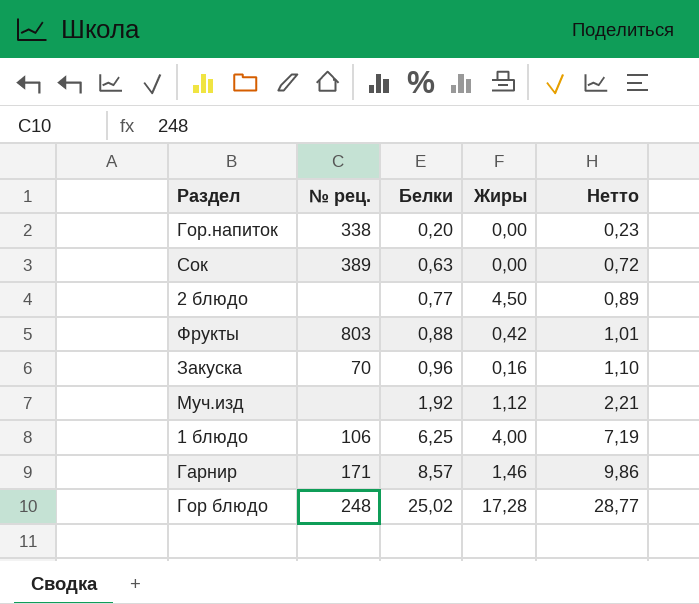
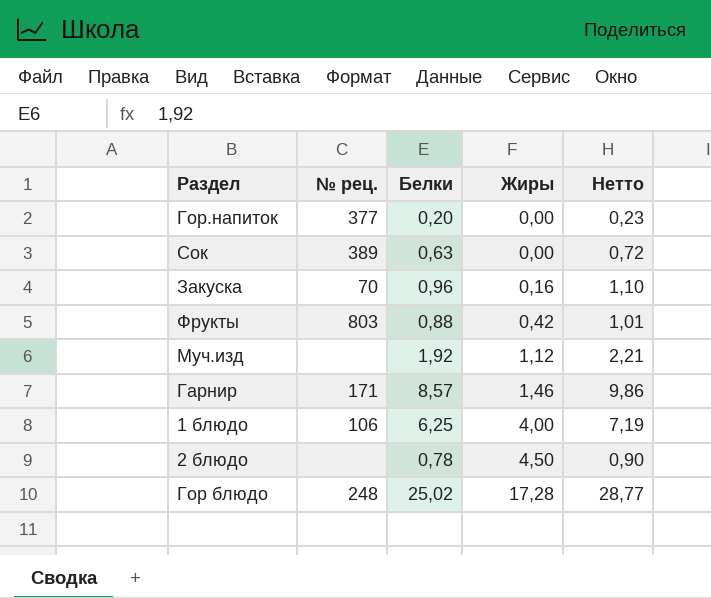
row order: Белки ascending -> Жиры ascending
Гор.напиток | № рец.: 338 -> 377
2 блюдо | Белки: 0,77 -> 0,78
2 блюдо | Нетто: 0,89 -> 0,90

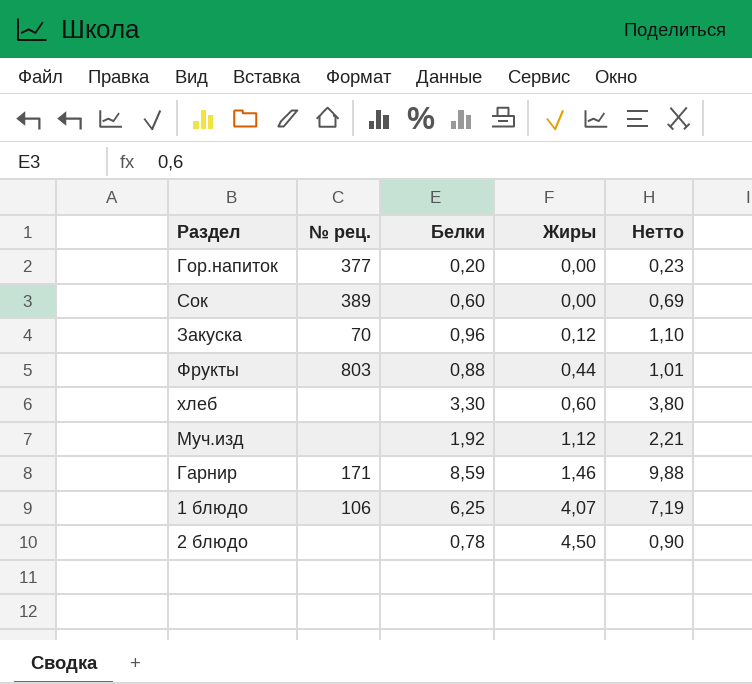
row Гор блюдо: 248 | 25,02 | 17,28 | 28,77 -> none
Сок | Белки: 0,63 -> 0,60
Сок | Нетто: 0,72 -> 0,69
Закуска | Жиры: 0,16 -> 0,12
Фрукты | Жиры: 0,42 -> 0,44
row хлеб: none -> none | 3,30 | 0,60 | 3,80
Гарнир | Белки: 8,57 -> 8,59
Гарнир | Нетто: 9,86 -> 9,88
1 блюдо | Жиры: 4,00 -> 4,07

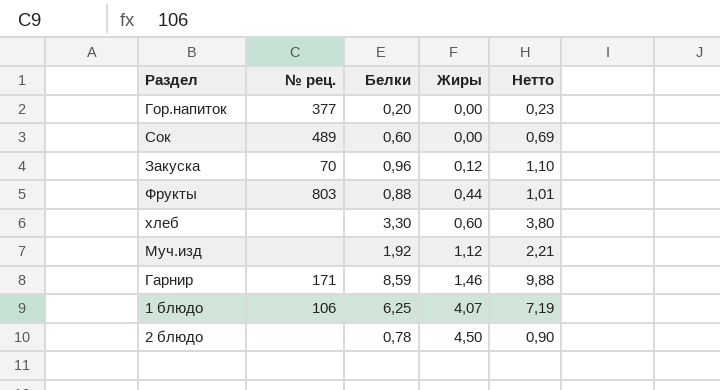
Сок | № рец.: 389 -> 489

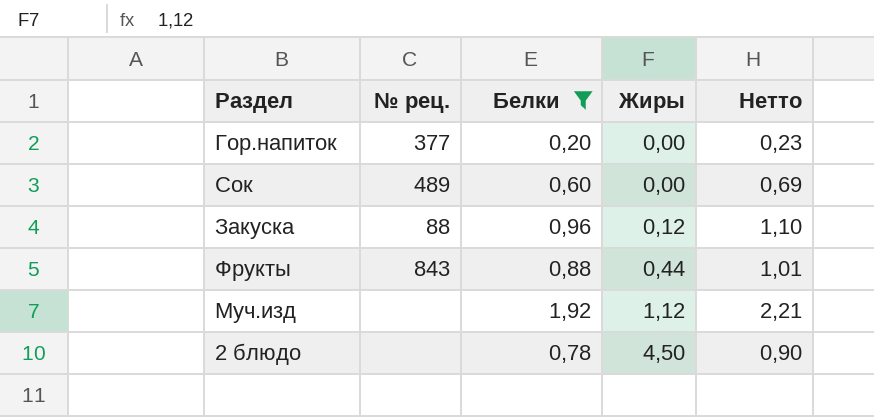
filter: none -> Белки <= 1,92
Закуска | № рец.: 70 -> 88
Фрукты | № рец.: 803 -> 843

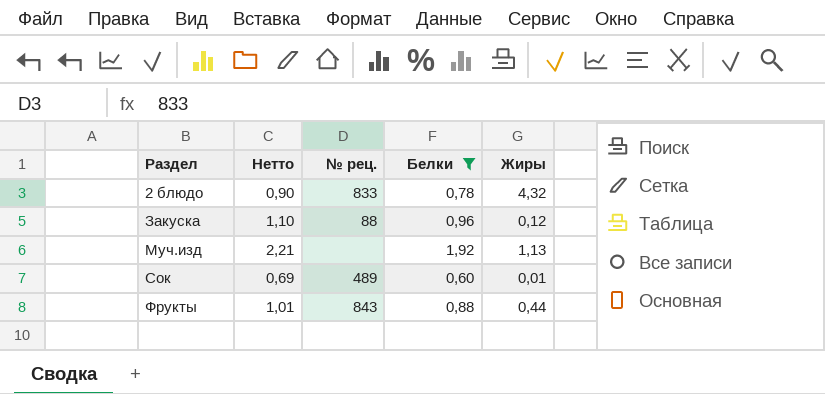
row order: Жиры ascending -> Раздел ascending
column Нетто | position: 5 -> 2
row Гор.напиток: 377 | 0,20 | 0,00 | 0,23 -> none
2 блюдо | № рец.: none -> 833
2 блюдо | Жиры: 4,50 -> 4,32
Муч.изд | Жиры: 1,12 -> 1,13
Сок | Жиры: 0,00 -> 0,01

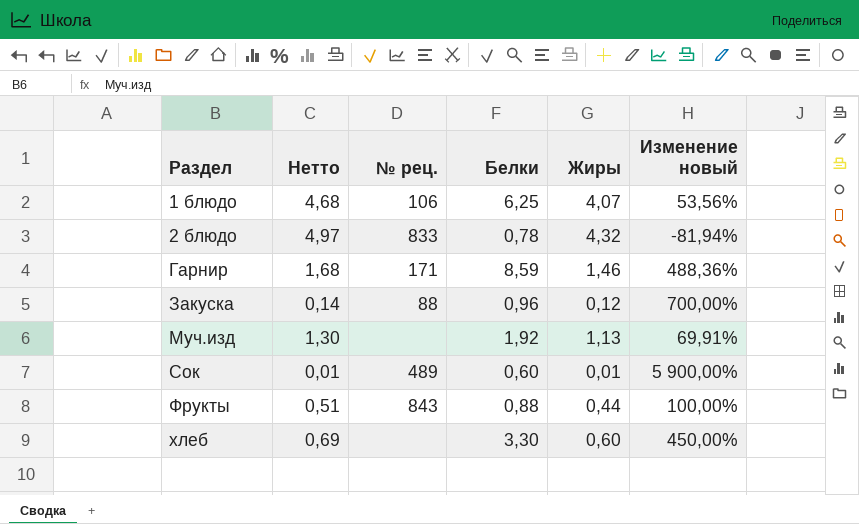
filter: Белки <= 1,92 -> none
column Нетто | formula: [Белки] * 1,15 -> [Жиры] * 1,15
column Изменение новый | formula: none -> ([Белки] - [Жиры]) / [Жиры]

